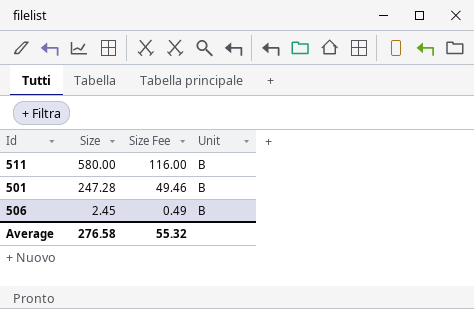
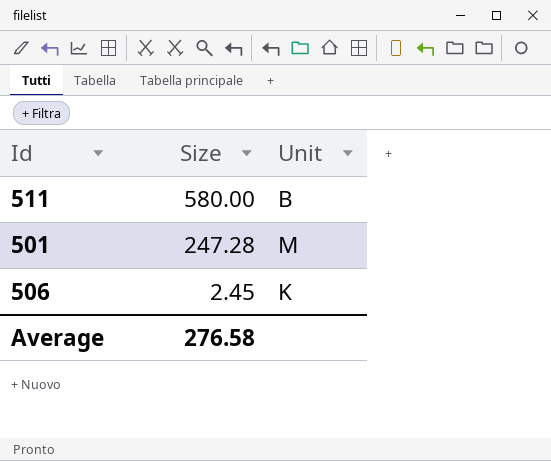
column Size Fee | formula: [Size] * 0.2 -> none
501 | Unit: B -> M
506 | Unit: B -> K

